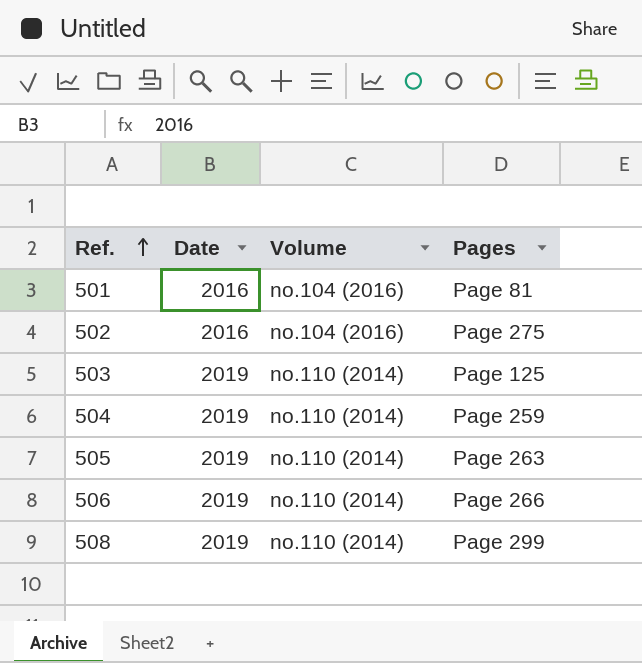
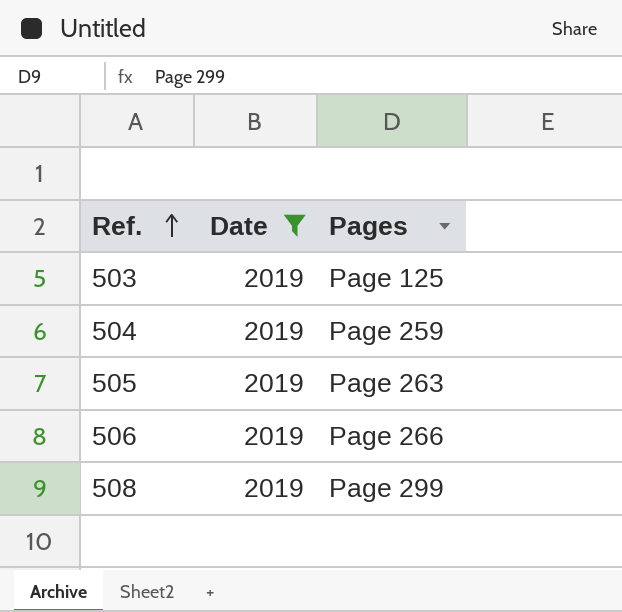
filter: none -> Date = 2019
column Volume | position: 3 -> none

